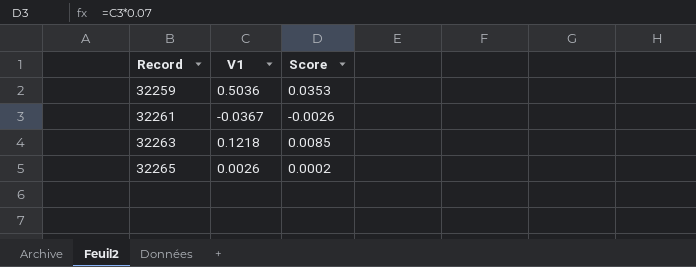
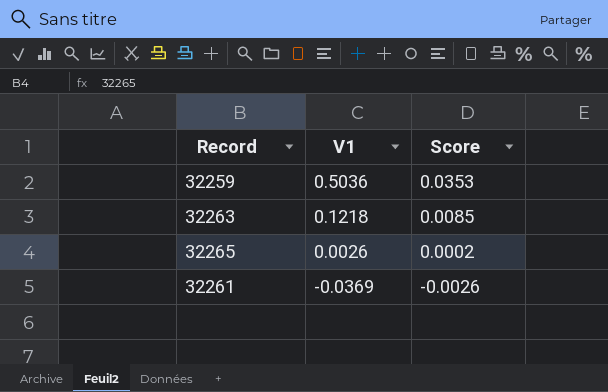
row order: Record ascending -> V1 descending
32261 | V1: -0.0367 -> -0.0369

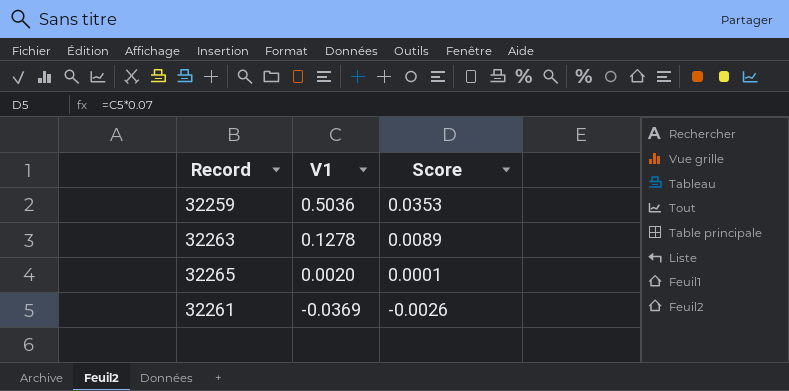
32263 | V1: 0.1218 -> 0.1278
32263 | Score: 0.0085 -> 0.0089
32265 | V1: 0.0026 -> 0.0020
32265 | Score: 0.0002 -> 0.0001

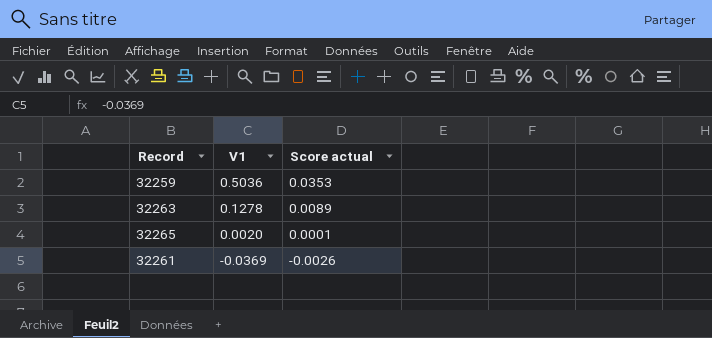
column name: Score -> Score actual

